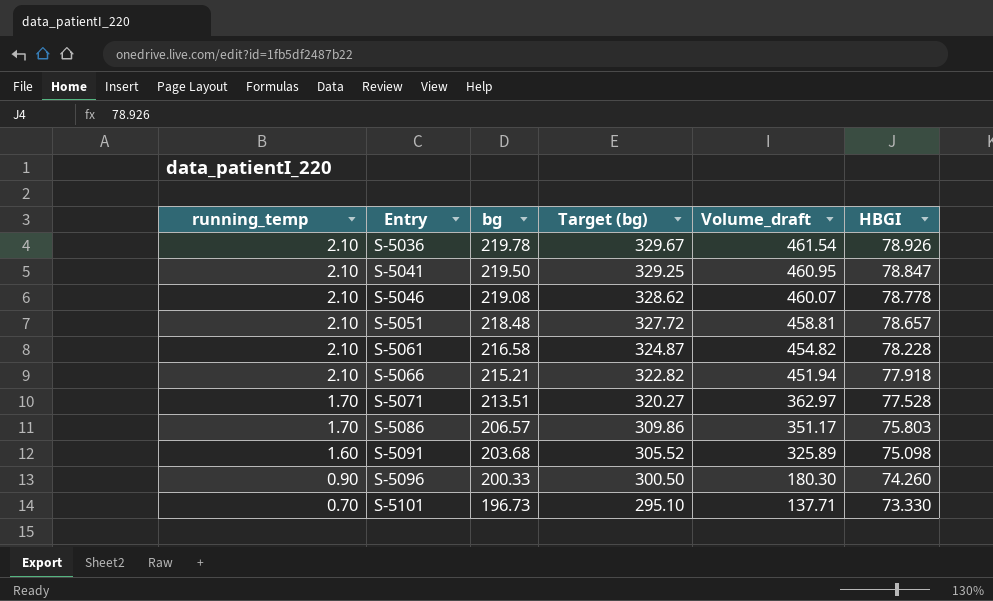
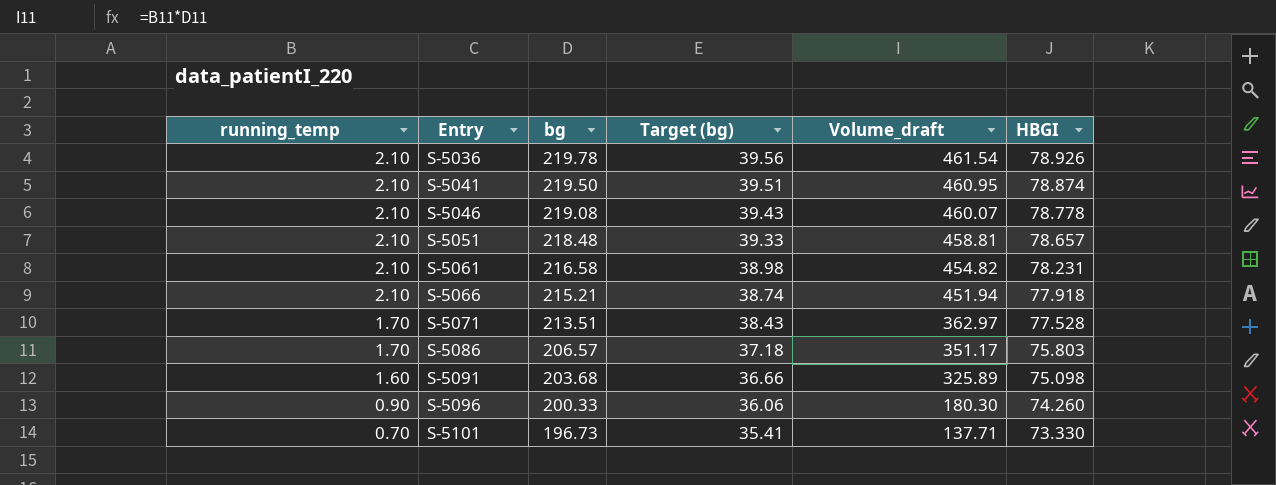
column Target (bg) | formula: [bg] * 1.5 -> [bg] * 0.18
S-5041 | HBGI: 78.847 -> 78.874
S-5061 | HBGI: 78.228 -> 78.231

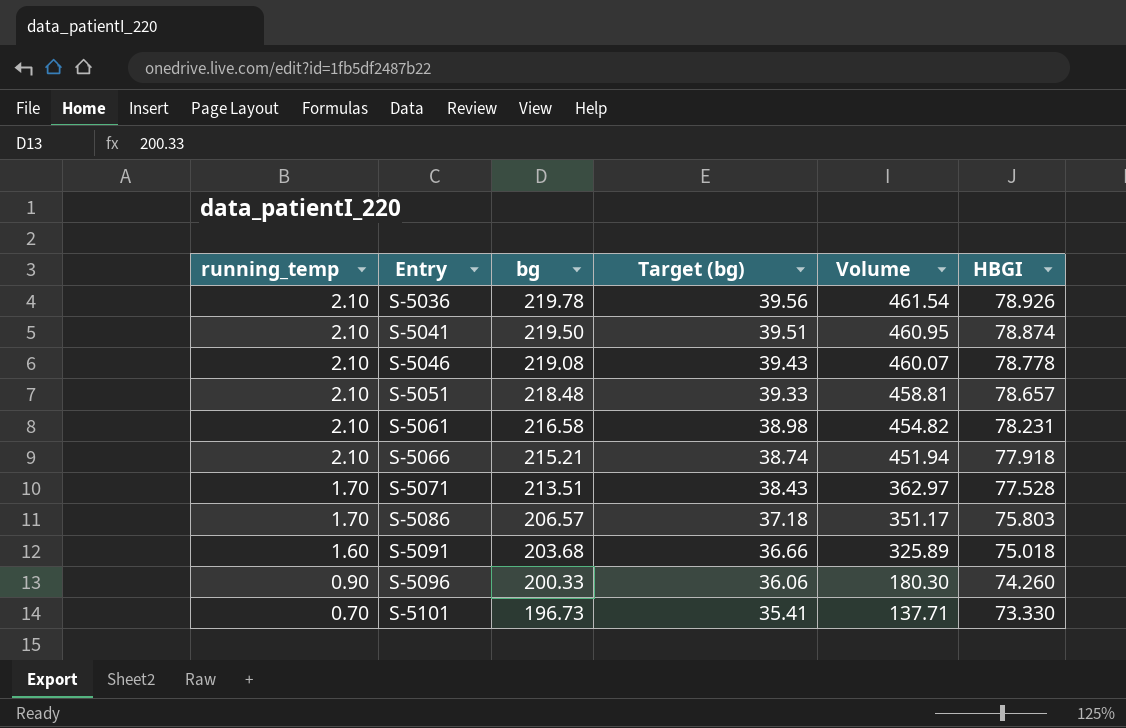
column name: Volume_draft -> Volume
S-5091 | HBGI: 75.098 -> 75.018

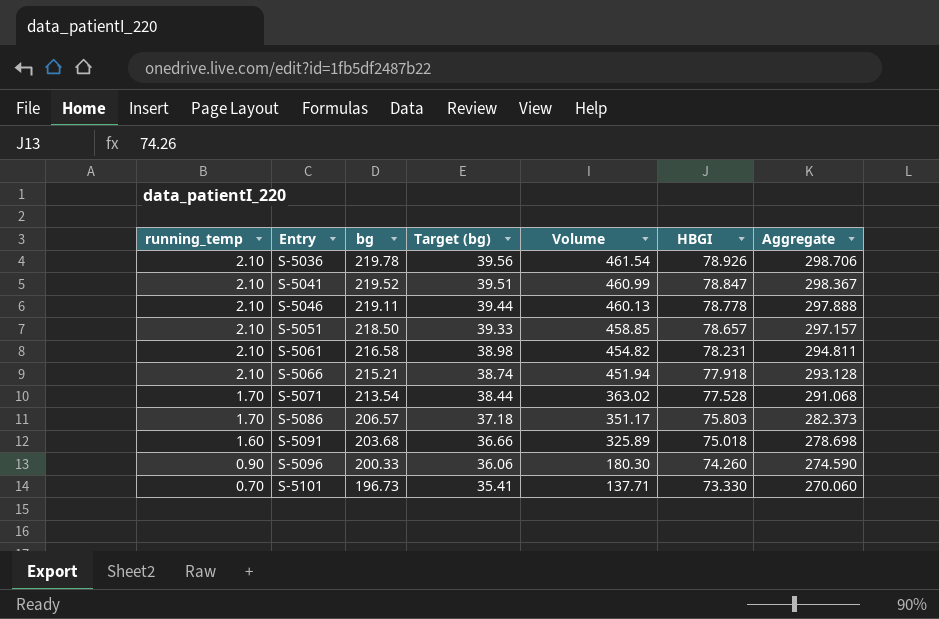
column Aggregate | formula: none -> [bg] + [HBGI]
S-5041 | bg: 219.50 -> 219.52
S-5041 | Volume: 460.95 -> 460.99
S-5041 | HBGI: 78.874 -> 78.847
S-5046 | bg: 219.08 -> 219.11
S-5046 | Target (bg): 39.43 -> 39.44
S-5046 | Volume: 460.07 -> 460.13
S-5051 | bg: 218.48 -> 218.50
S-5051 | Volume: 458.81 -> 458.85
S-5071 | bg: 213.51 -> 213.54
S-5071 | Target (bg): 38.43 -> 38.44
S-5071 | Volume: 362.97 -> 363.02

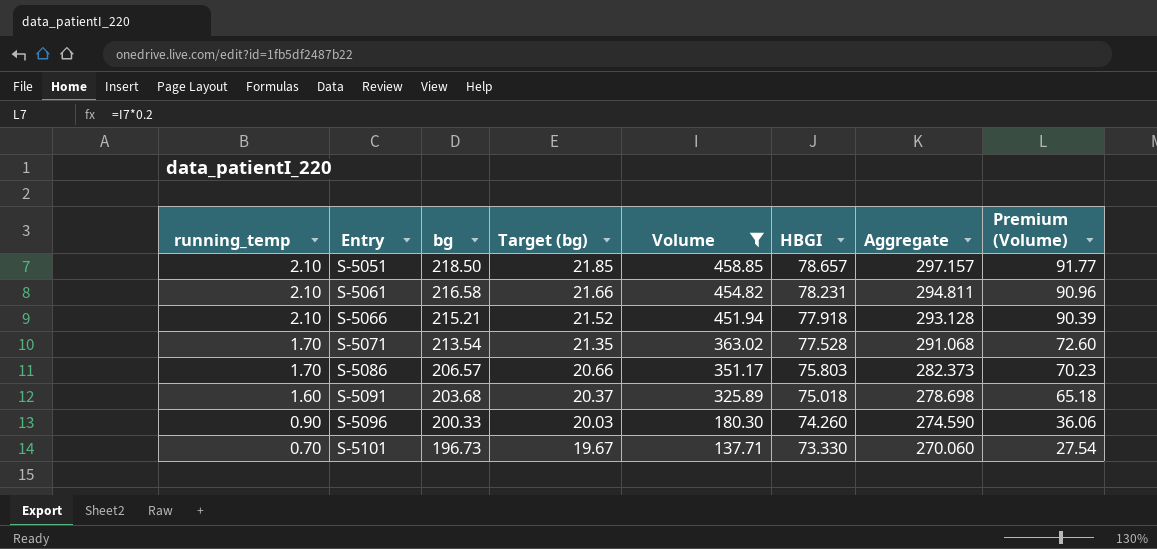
filter: none -> Volume <= 458.85
column Target (bg) | formula: [bg] * 0.18 -> [bg] * 0.1
column Premium (Volume) | formula: none -> [Volume] * 0.2

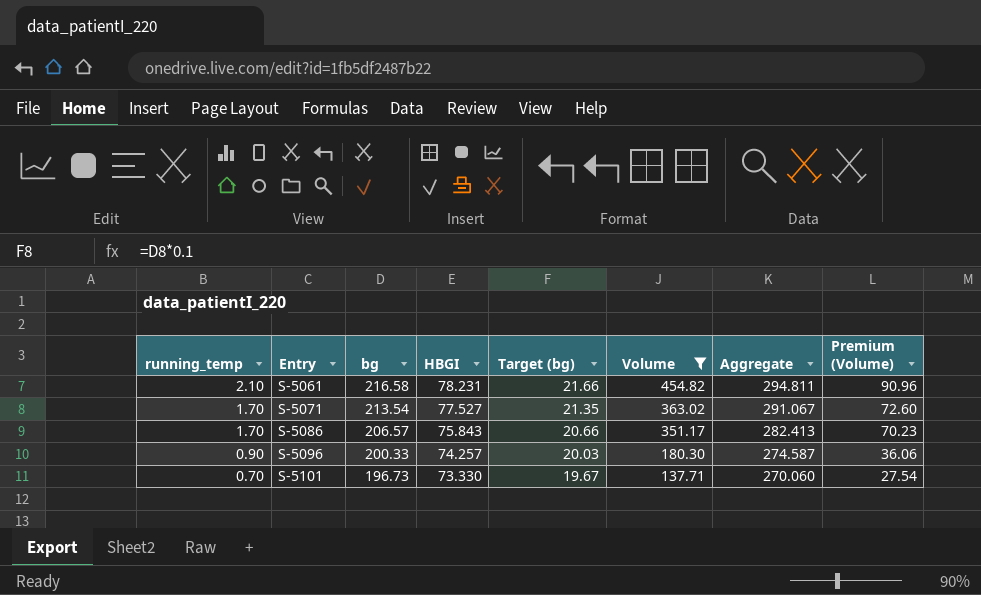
column HBGI | position: 6 -> 4
row S-5051: 2.10 | 218.50 | 21.85 | 458.85 | 78.657 | 297.157 | 91.77 -> none
row S-5066: 2.10 | 215.21 | 21.52 | 451.94 | 77.918 | 293.128 | 90.39 -> none
row S-5091: 1.60 | 203.68 | 20.37 | 325.89 | 75.018 | 278.698 | 65.18 -> none
S-5071 | HBGI: 77.528 -> 77.527
S-5071 | Aggregate: 291.068 -> 291.067
S-5086 | HBGI: 75.803 -> 75.843
S-5086 | Aggregate: 282.373 -> 282.413
S-5096 | HBGI: 74.260 -> 74.257
S-5096 | Aggregate: 274.590 -> 274.587

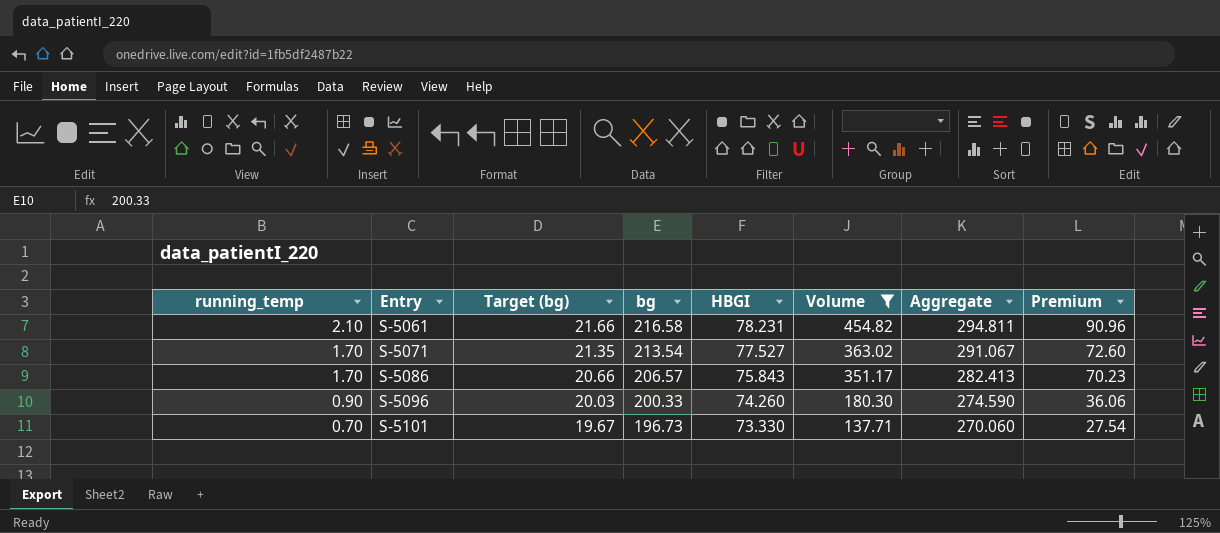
column Target (bg) | position: 5 -> 3
column name: Premium (Volume) -> Premium
S-5096 | HBGI: 74.257 -> 74.260
S-5096 | Aggregate: 274.587 -> 274.590

